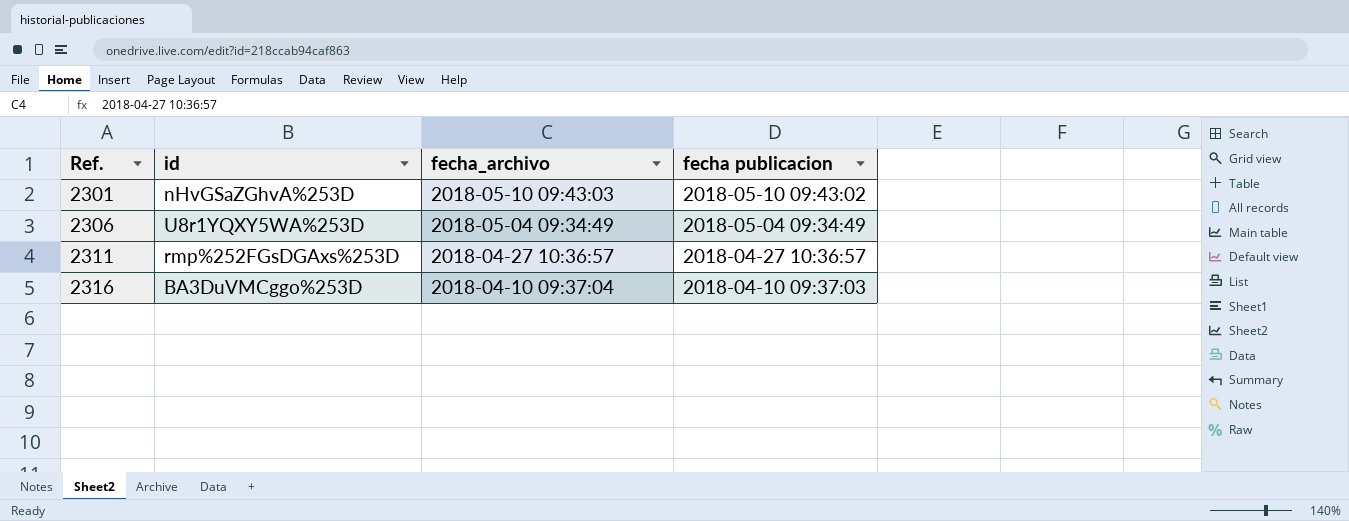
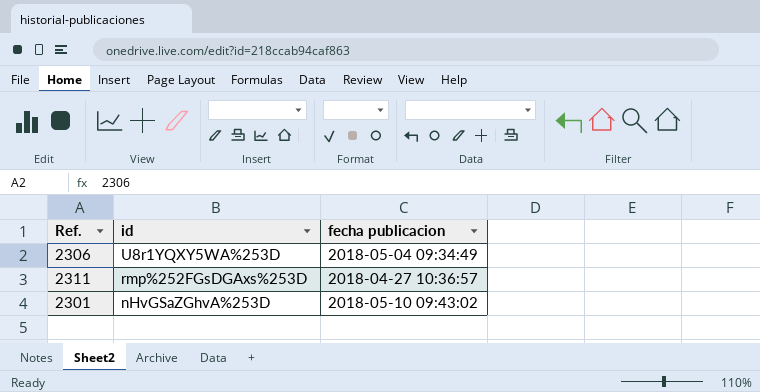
row order: Ref. ascending -> id descending
column fecha_archivo | position: 3 -> none
row 2316: BA3DuVMCggo%253D | 2018-04-10 09:37:04 | 2018-04-10 09:37:03 -> none

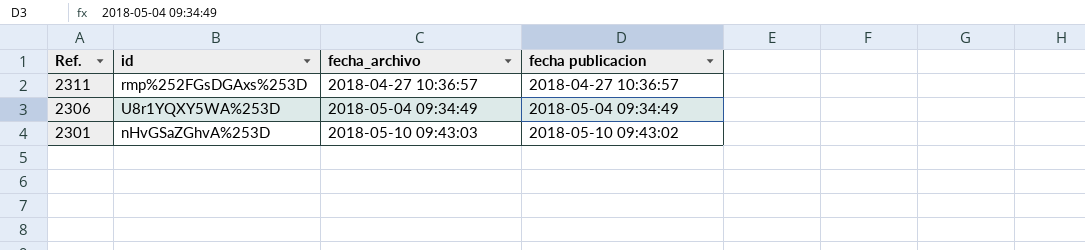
row order: id descending -> Ref. descending
column fecha_archivo | position: none -> 3

